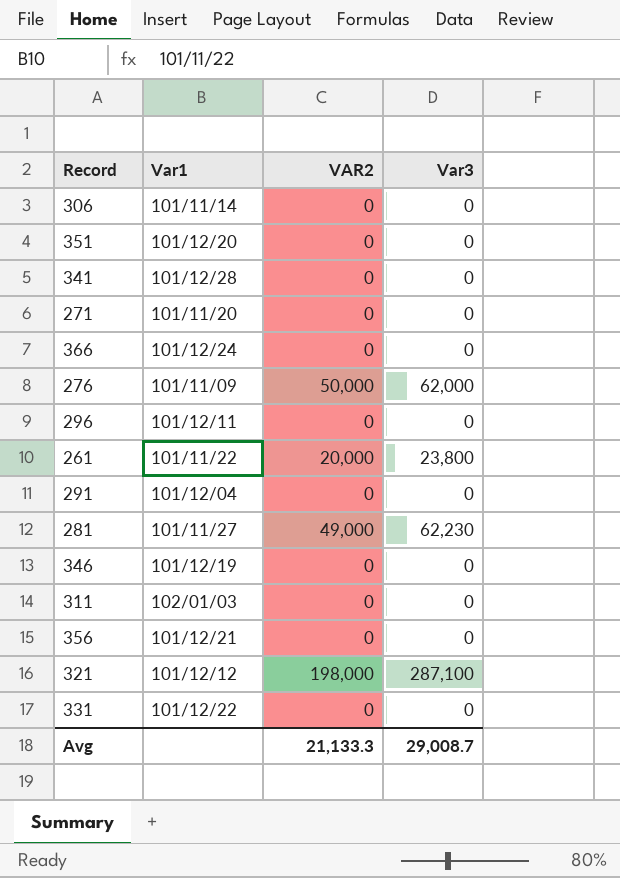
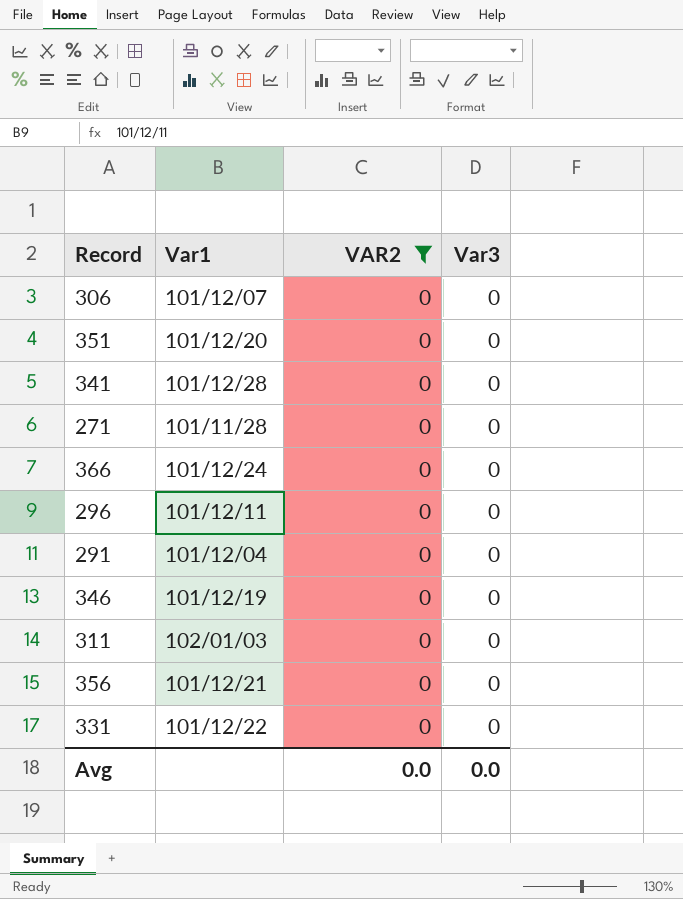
filter: none -> VAR2 = 0
306 | Var1: 101/11/14 -> 101/12/07
271 | Var1: 101/11/20 -> 101/11/28
Avg | VAR2: 21,133.3 -> 0.0
Avg | Var3: 29,008.7 -> 0.0

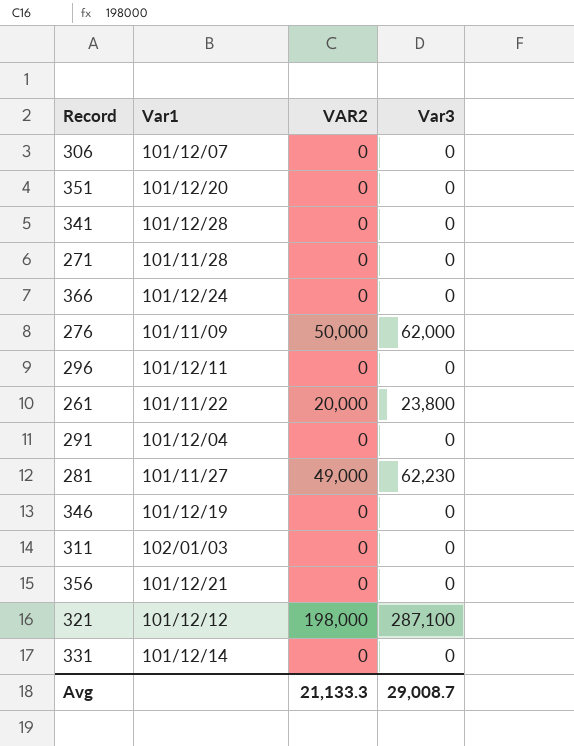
filter: VAR2 = 0 -> none
331 | Var1: 101/12/22 -> 101/12/14
Avg | VAR2: 0.0 -> 21,133.3
Avg | Var3: 0.0 -> 29,008.7

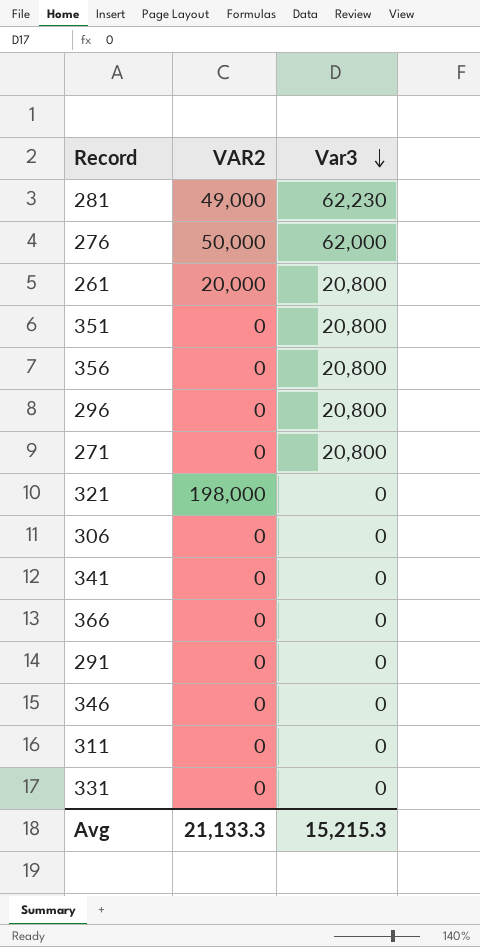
row order: none -> Var3 descending
column Var1 | position: 2 -> none
261 | Var3: 23,800 -> 20,800
351 | Var3: 0 -> 20,800
356 | Var3: 0 -> 20,800
296 | Var3: 0 -> 20,800
271 | Var3: 0 -> 20,800
321 | Var3: 287,100 -> 0
Avg | Var3: 29,008.7 -> 15,215.3

